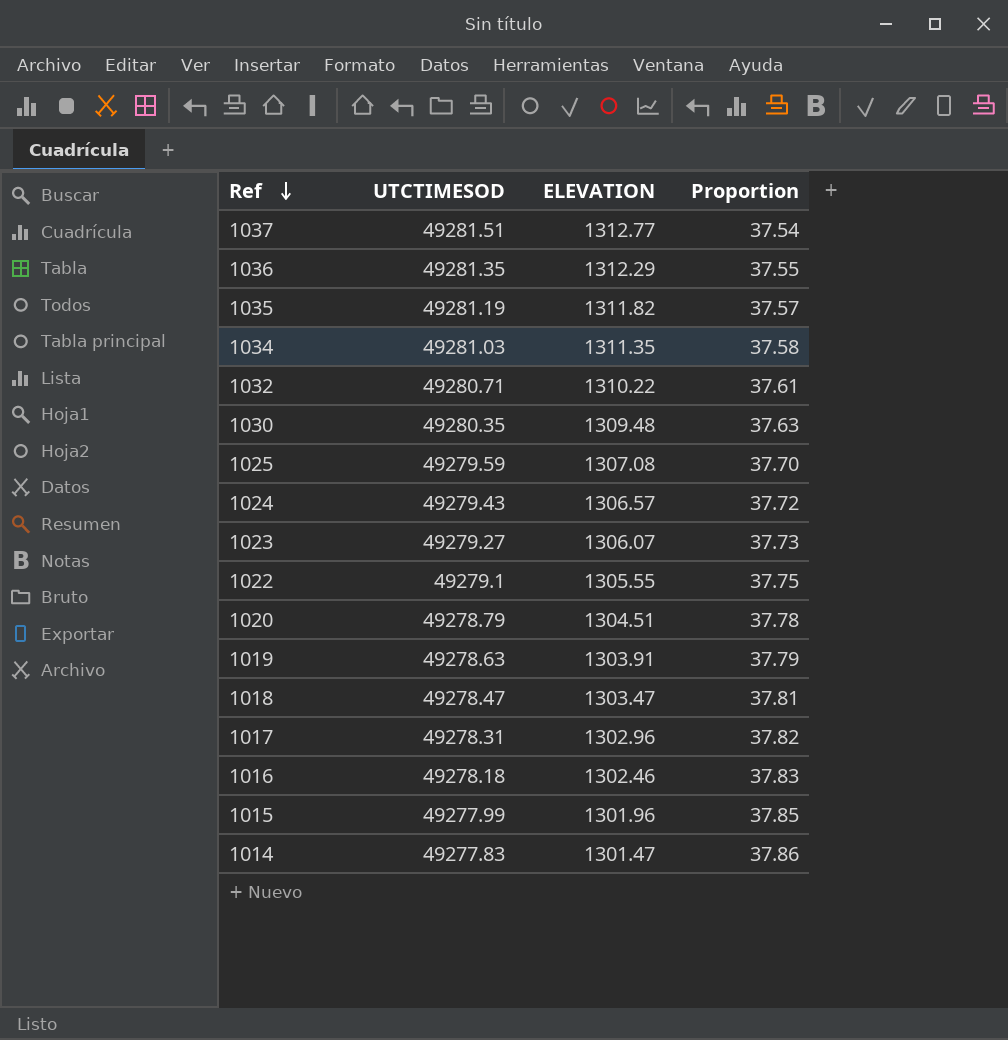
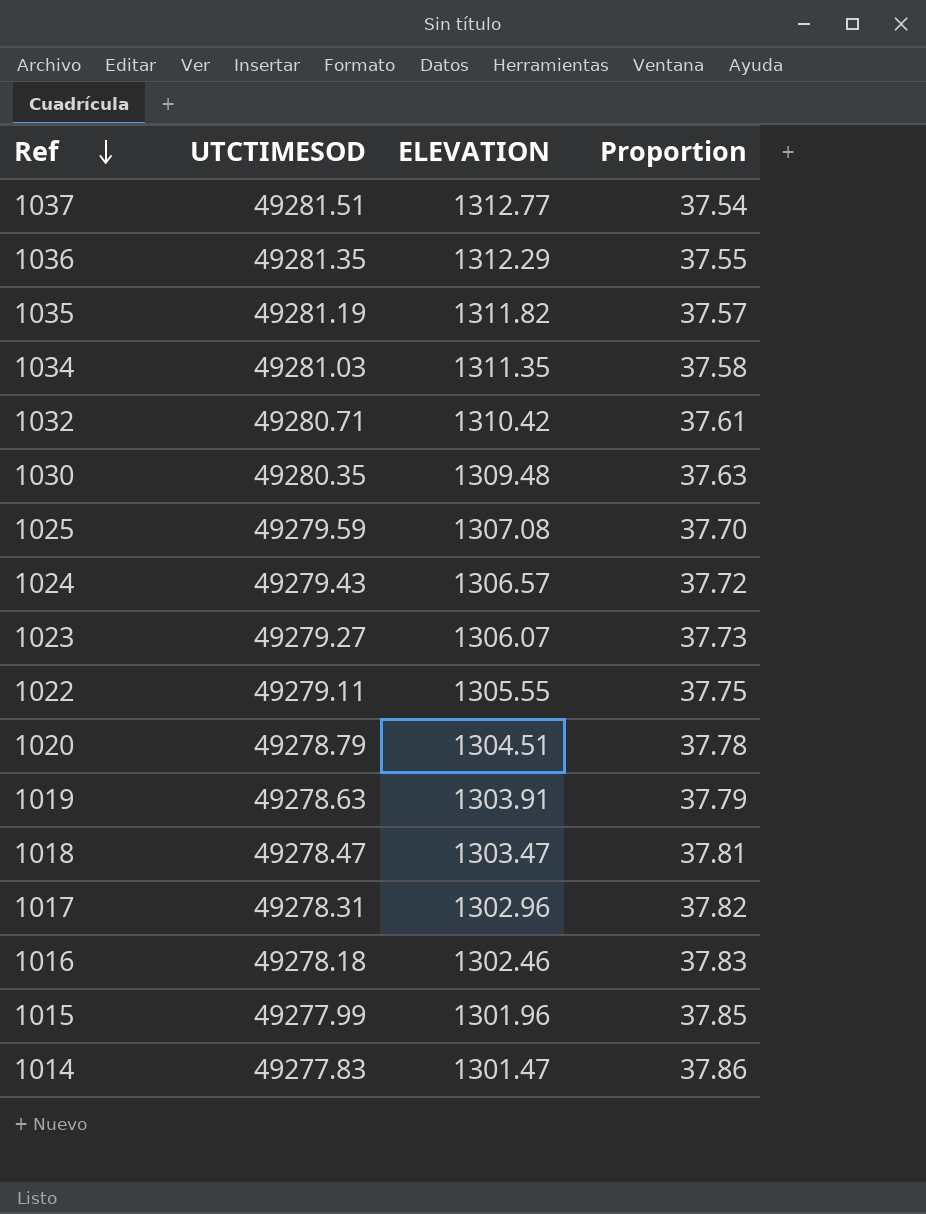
1032 | ELEVATION: 1310.22 -> 1310.42
1022 | UTCTIMESOD: 49279.1 -> 49279.11

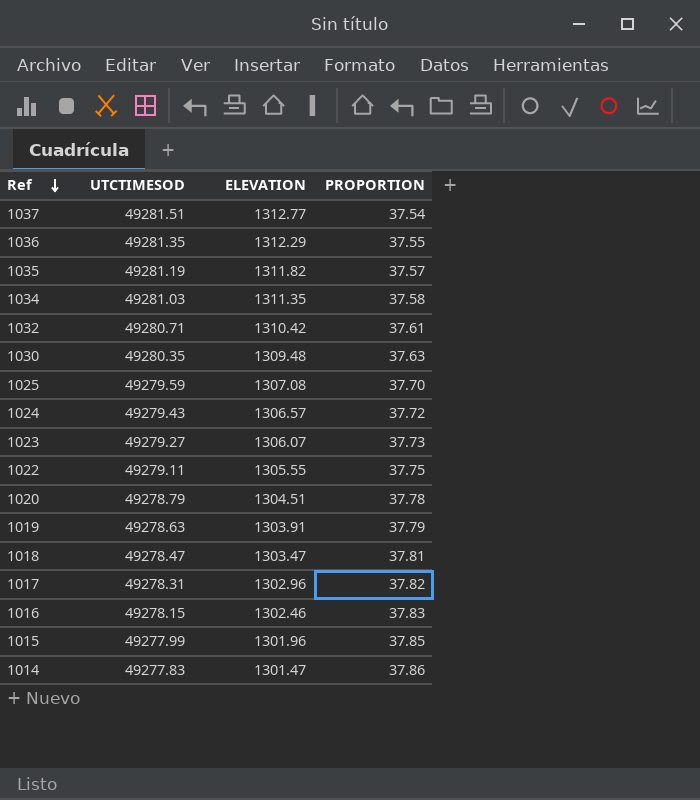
column name: Proportion -> PROPORTION
1016 | UTCTIMESOD: 49278.18 -> 49278.15

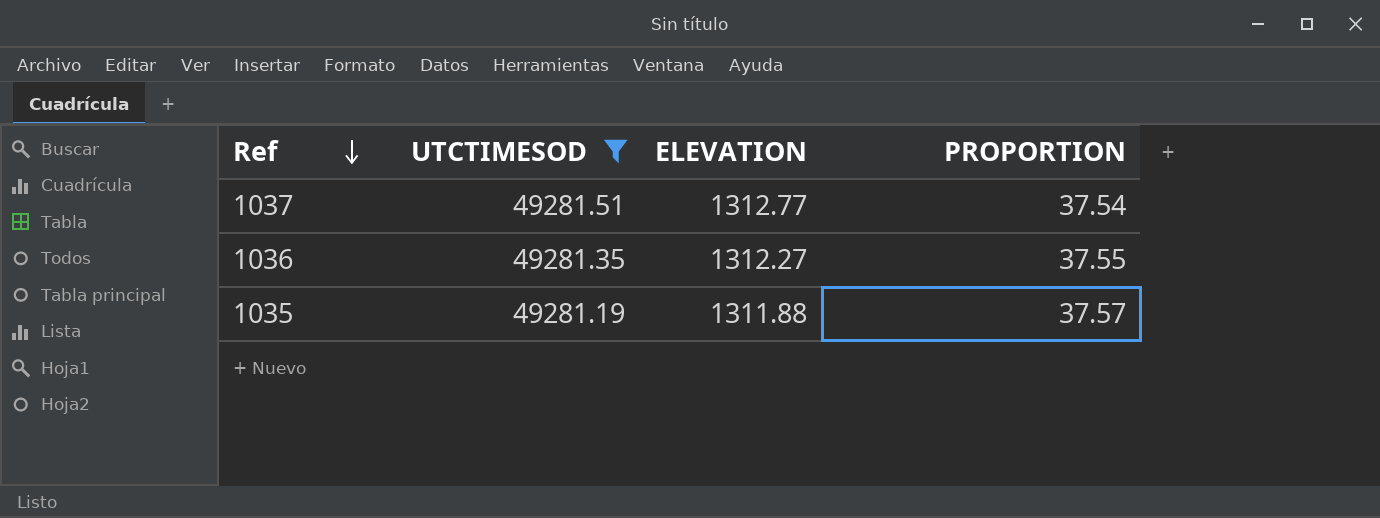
filter: none -> UTCTIMESOD >= 49281.19
1036 | ELEVATION: 1312.29 -> 1312.27
1035 | ELEVATION: 1311.82 -> 1311.88

